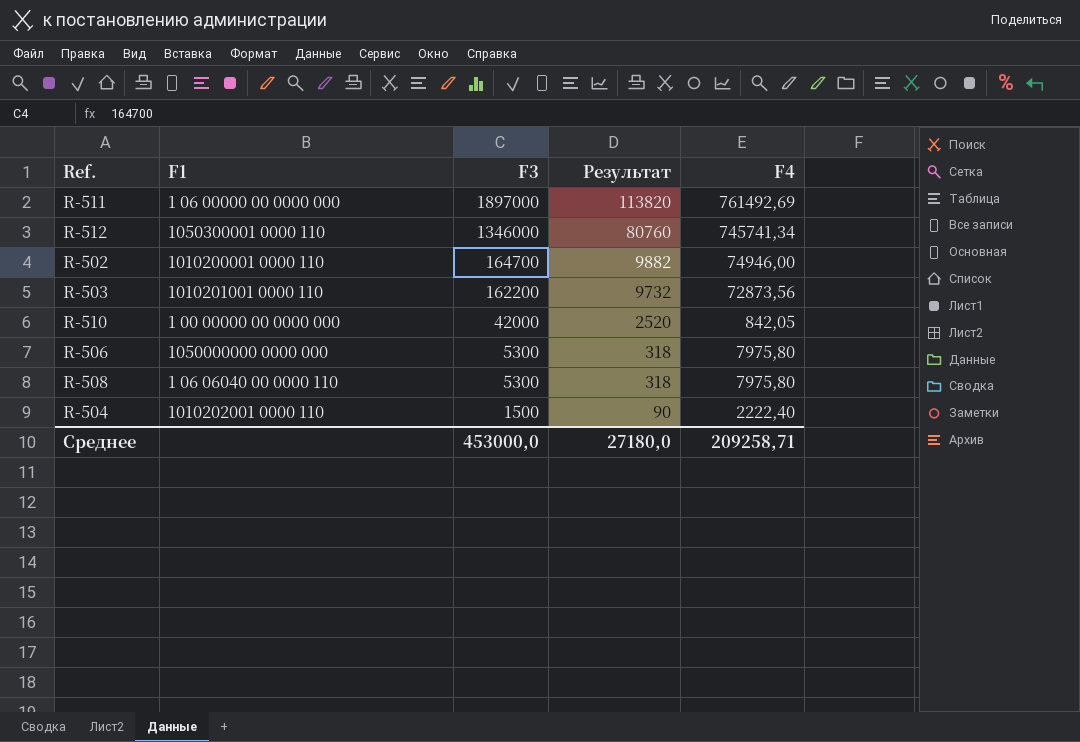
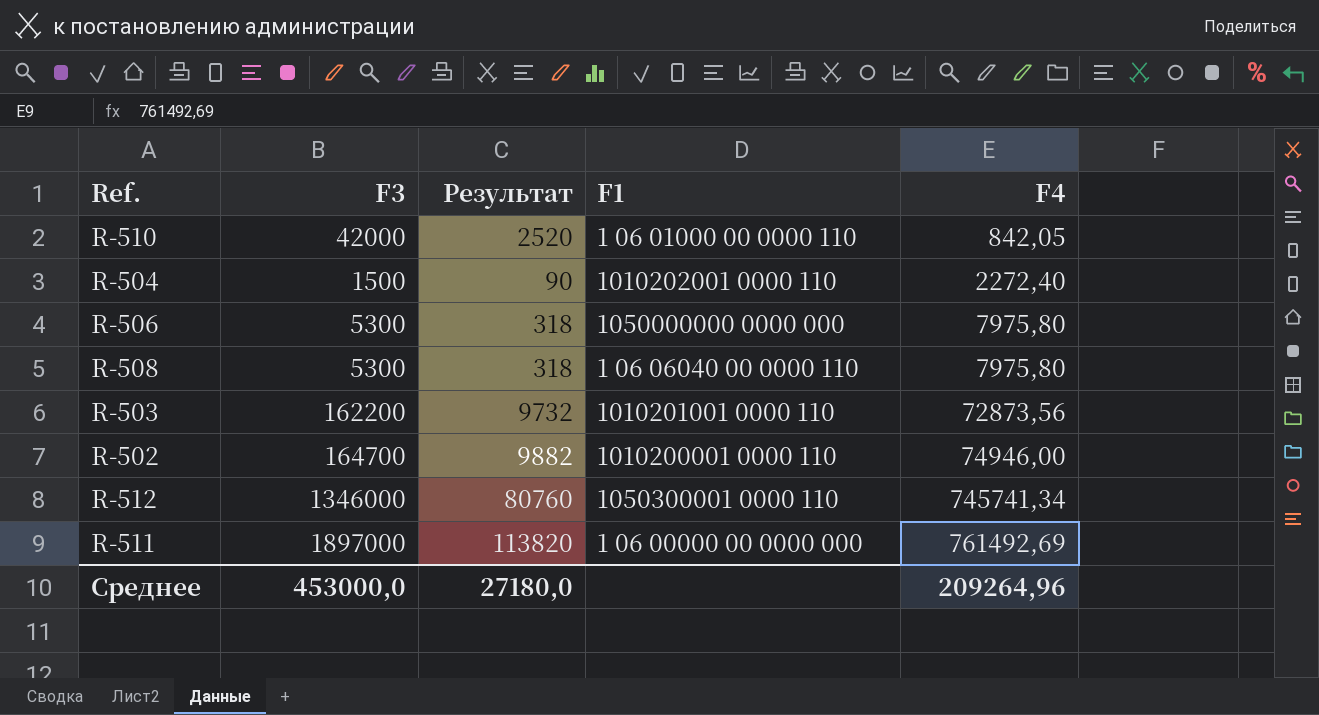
row order: F3 descending -> F4 ascending
column F1 | position: 2 -> 4
R-510 | F1: 1 00 00000 00 0000 000 -> 1 06 01000 00 0000 110
R-504 | F4: 2222,40 -> 2272,40
Среднее | F4: 209258,71 -> 209264,96

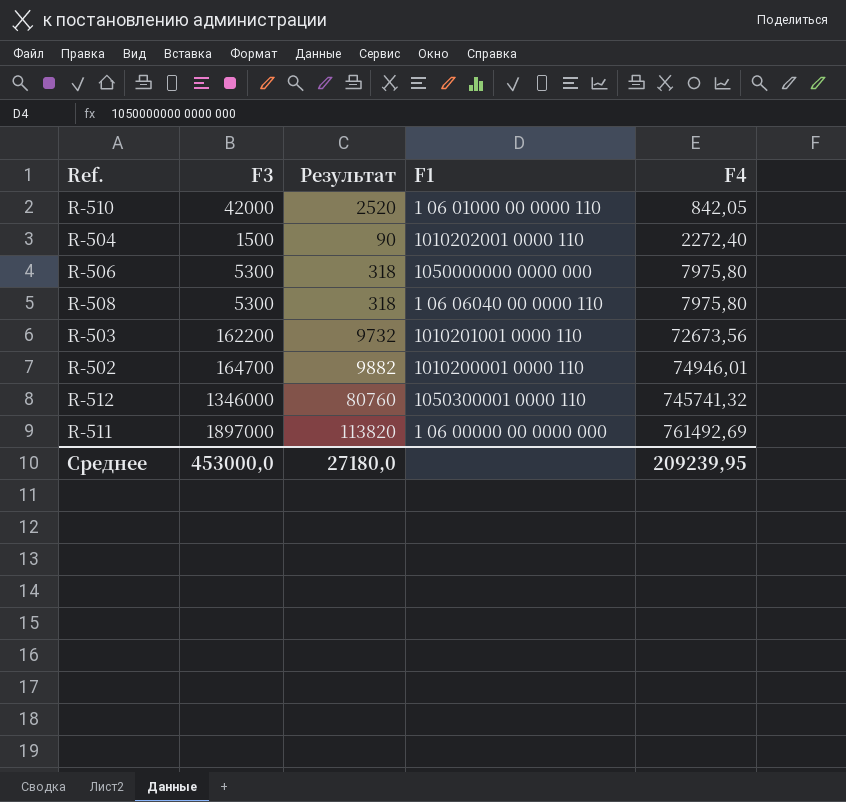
R-503 | F4: 72873,56 -> 72673,56
R-502 | F4: 74946,00 -> 74946,01
R-512 | F4: 745741,34 -> 745741,32
Среднее | F4: 209264,96 -> 209239,95

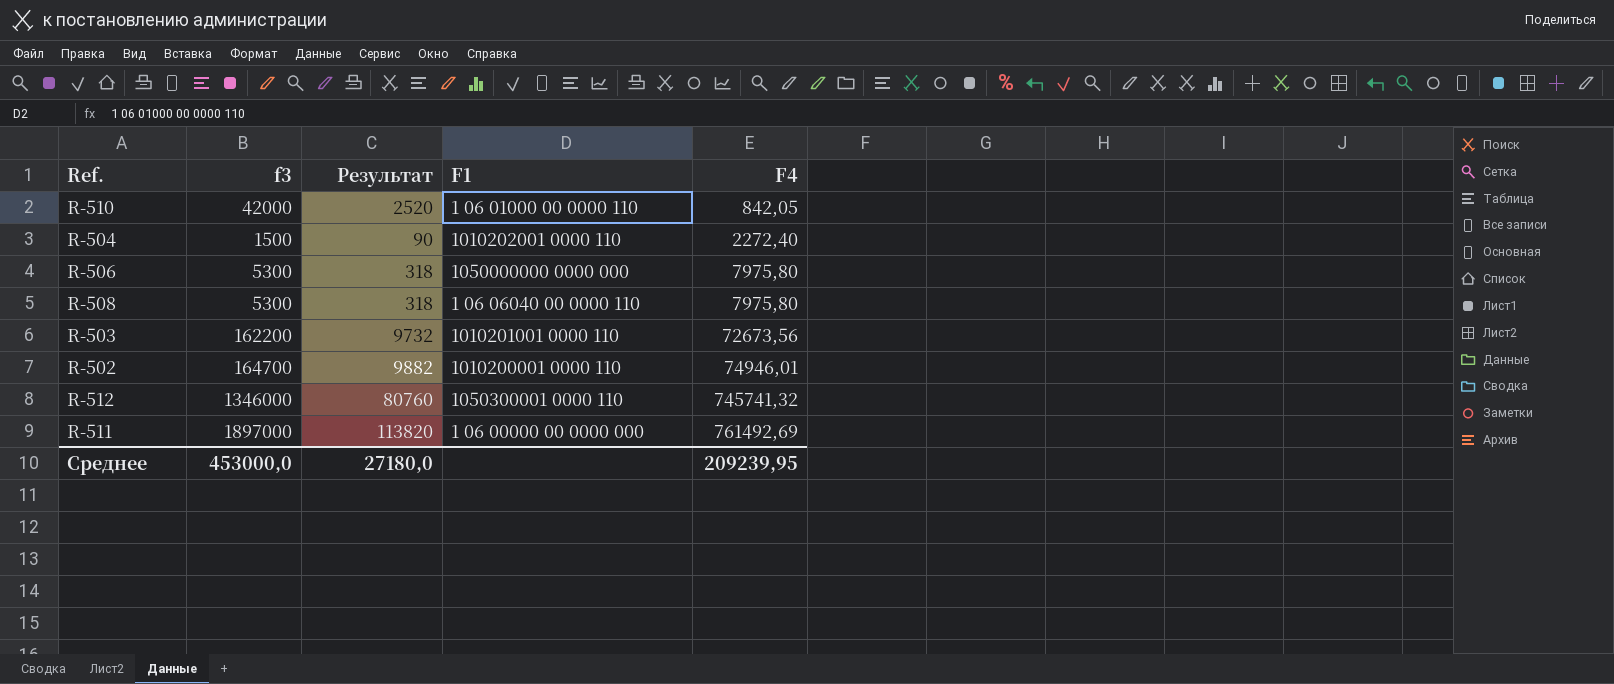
column name: F3 -> f3

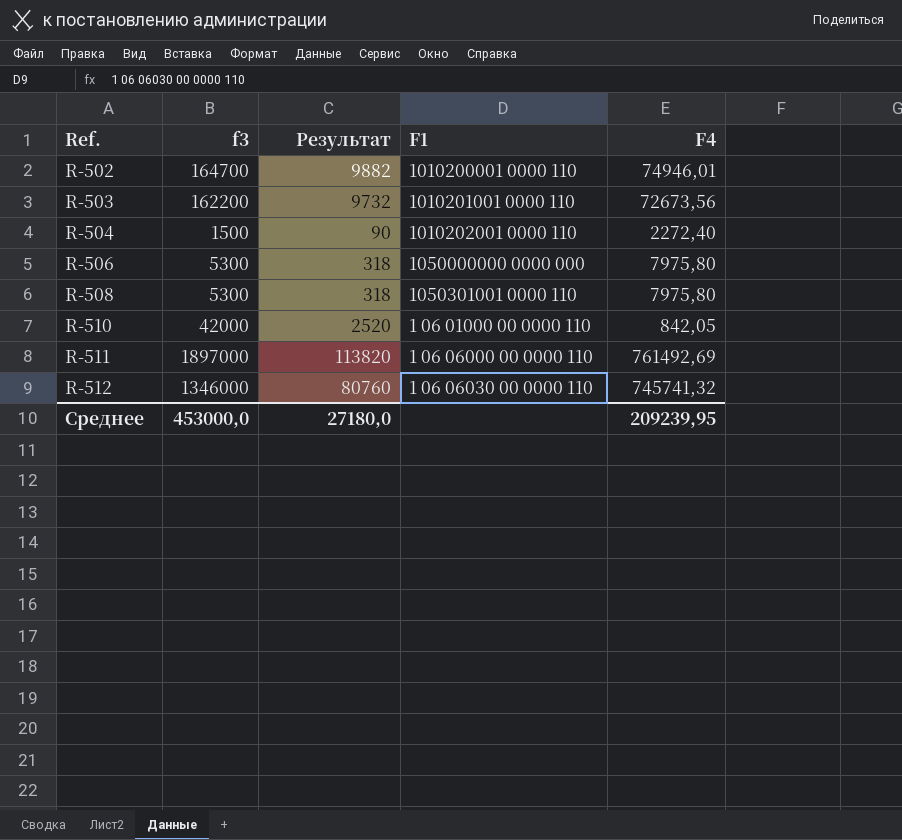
row order: F4 ascending -> Ref. ascending
R-508 | F1: 1 06 06040 00 0000 110 -> 1050301001 0000 110
R-511 | F1: 1 06 00000 00 0000 000 -> 1 06 06000 00 0000 110
R-512 | F1: 1050300001 0000 110 -> 1 06 06030 00 0000 110

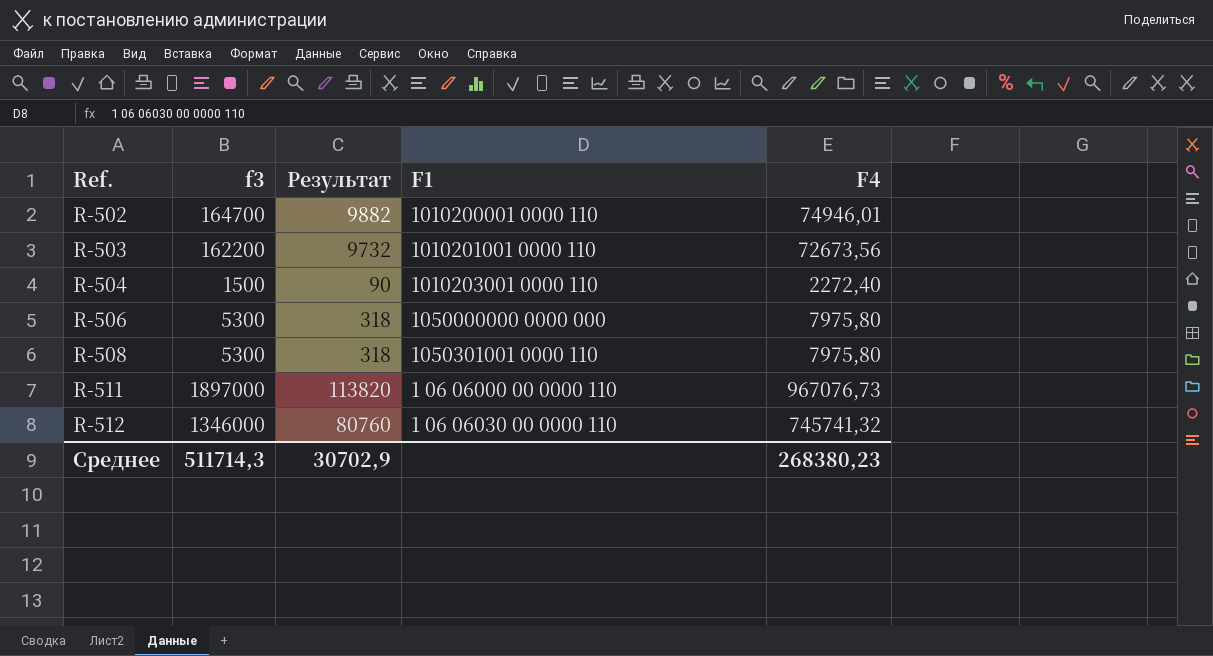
row R-510: 42000 | 2520 | 1 06 01000 00 0000 110 | 842,05 -> none
R-504 | F1: 1010202001 0000 110 -> 1010203001 0000 110
R-511 | F4: 761492,69 -> 967076,73
Среднее | f3: 453000,0 -> 511714,3
Среднее | Результат: 27180,0 -> 30702,9
Среднее | F4: 209239,95 -> 268380,23

